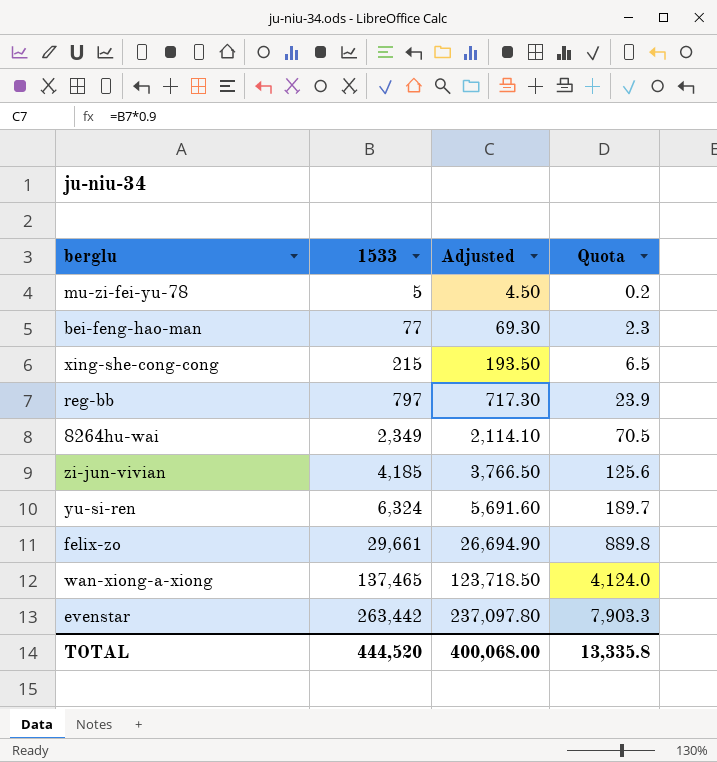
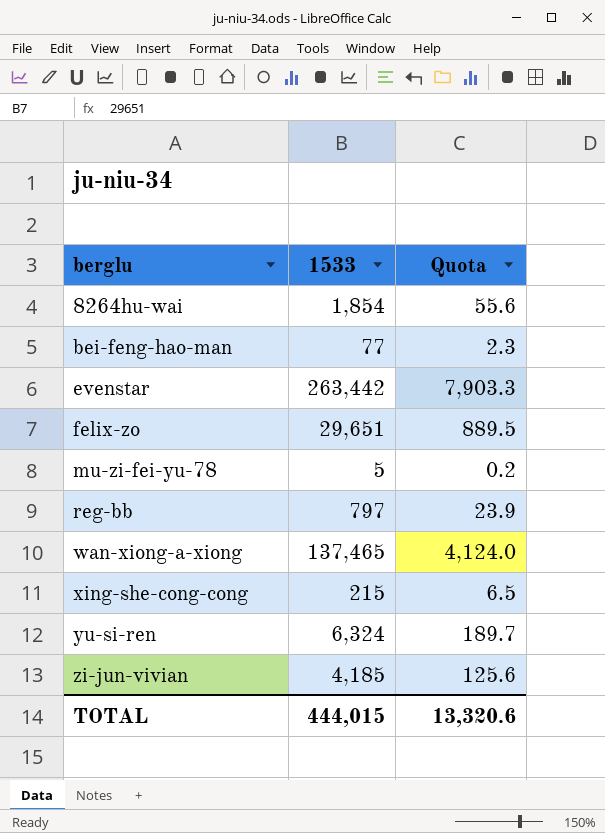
row order: 1533 ascending -> berglu ascending
column Adjusted | formula: [1533] * 0.9 -> none
8264hu-wai | 1533: 2,349 -> 1,854
8264hu-wai | Quota: 70.5 -> 55.6
felix-zo | 1533: 29,661 -> 29,651
felix-zo | Quota: 889.8 -> 889.5
TOTAL | 1533: 444,520 -> 444,015
TOTAL | Quota: 13,335.8 -> 13,320.6

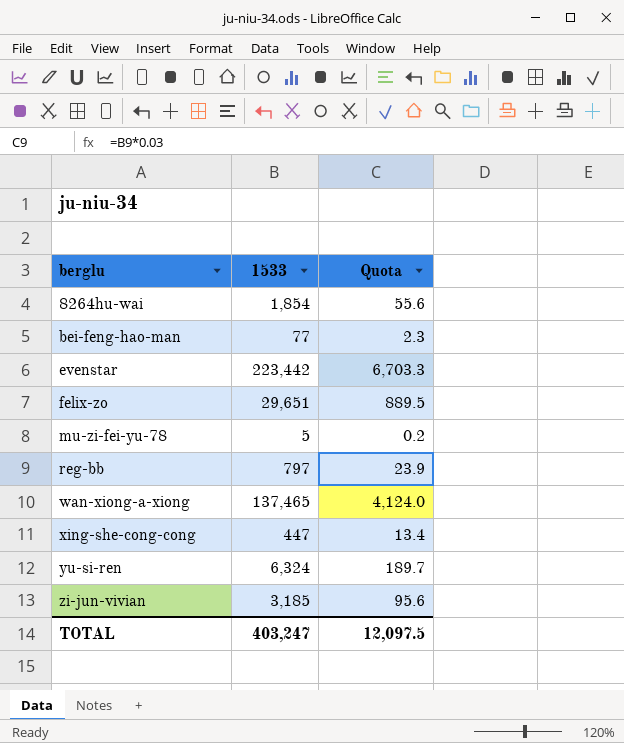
evenstar | 1533: 263,442 -> 223,442
evenstar | Quota: 7,903.3 -> 6,703.3
xing-she-cong-cong | 1533: 215 -> 447
xing-she-cong-cong | Quota: 6.5 -> 13.4
zi-jun-vivian | 1533: 4,185 -> 3,185
zi-jun-vivian | Quota: 125.6 -> 95.6
TOTAL | 1533: 444,015 -> 403,247
TOTAL | Quota: 13,320.6 -> 12,097.5

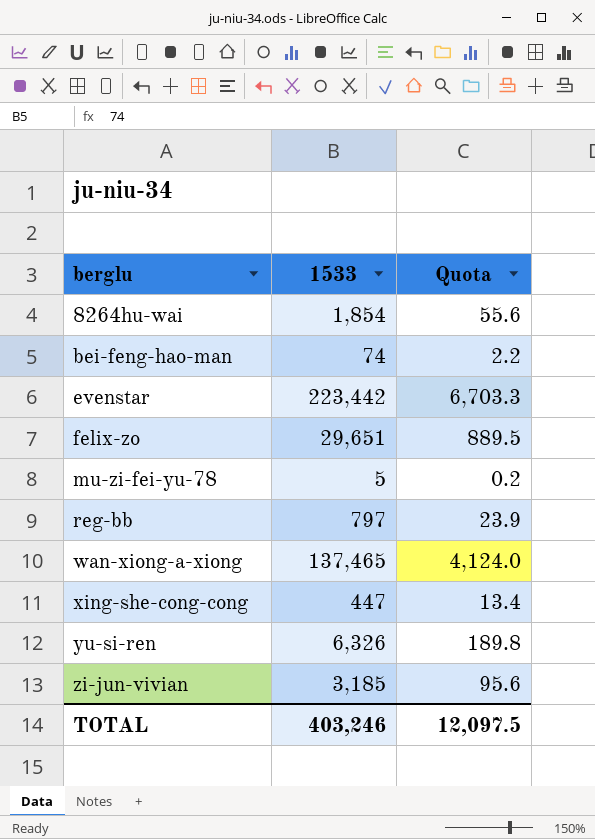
bei-feng-hao-man | 1533: 77 -> 74
bei-feng-hao-man | Quota: 2.3 -> 2.2
yu-si-ren | 1533: 6,324 -> 6,326
yu-si-ren | Quota: 189.7 -> 189.8
TOTAL | 1533: 403,247 -> 403,246

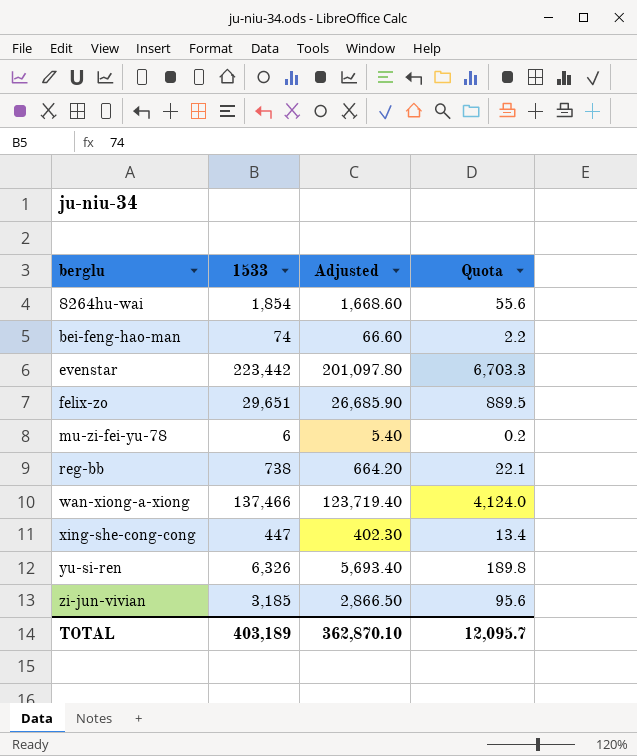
column Adjusted | formula: none -> [1533] * 0.9
mu-zi-fei-yu-78 | 1533: 5 -> 6
reg-bb | 1533: 797 -> 738
reg-bb | Quota: 23.9 -> 22.1
wan-xiong-a-xiong | 1533: 137,465 -> 137,466
TOTAL | 1533: 403,246 -> 403,189
TOTAL | Quota: 12,097.5 -> 12,095.7

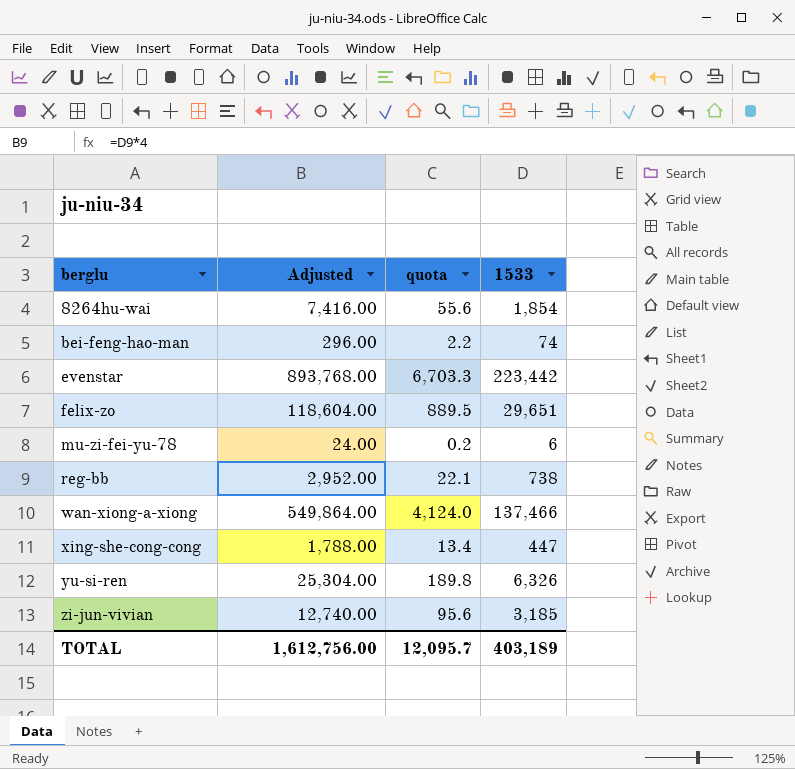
column Adjusted | formula: [1533] * 0.9 -> [1533] * 4
column name: Quota -> quota
column 1533 | position: 2 -> 4
TOTAL | Adjusted: 362,870.10 -> 1,612,756.00

